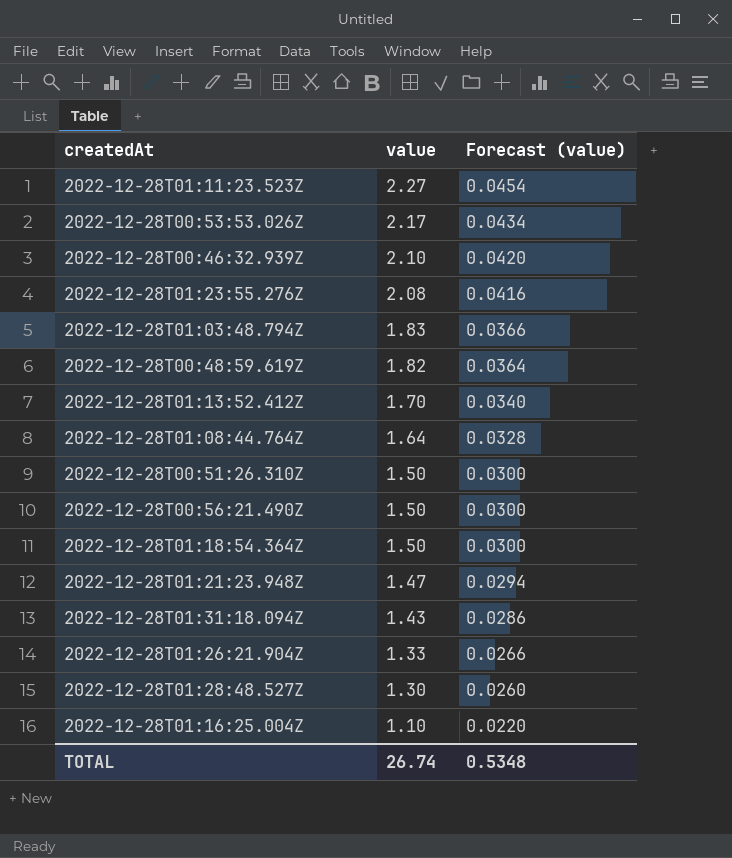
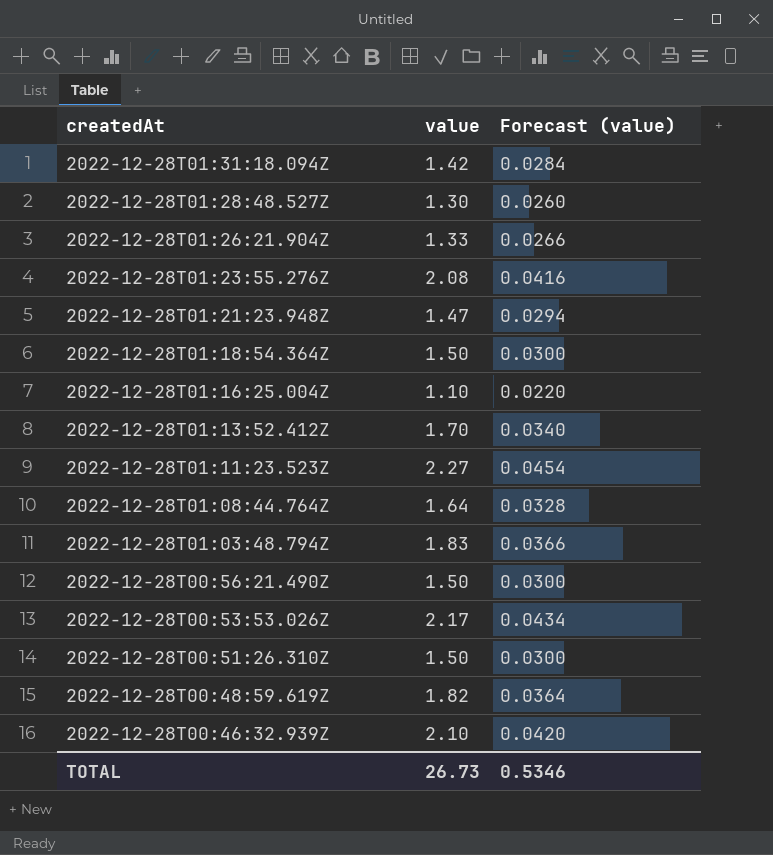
row order: value descending -> createdAt descending
2022-12-28T01:31:18.094Z | value: 1.43 -> 1.42
2022-12-28T01:31:18.094Z | Forecast (value): 0.0286 -> 0.0284
TOTAL | value: 26.74 -> 26.73
TOTAL | Forecast (value): 0.5348 -> 0.5346

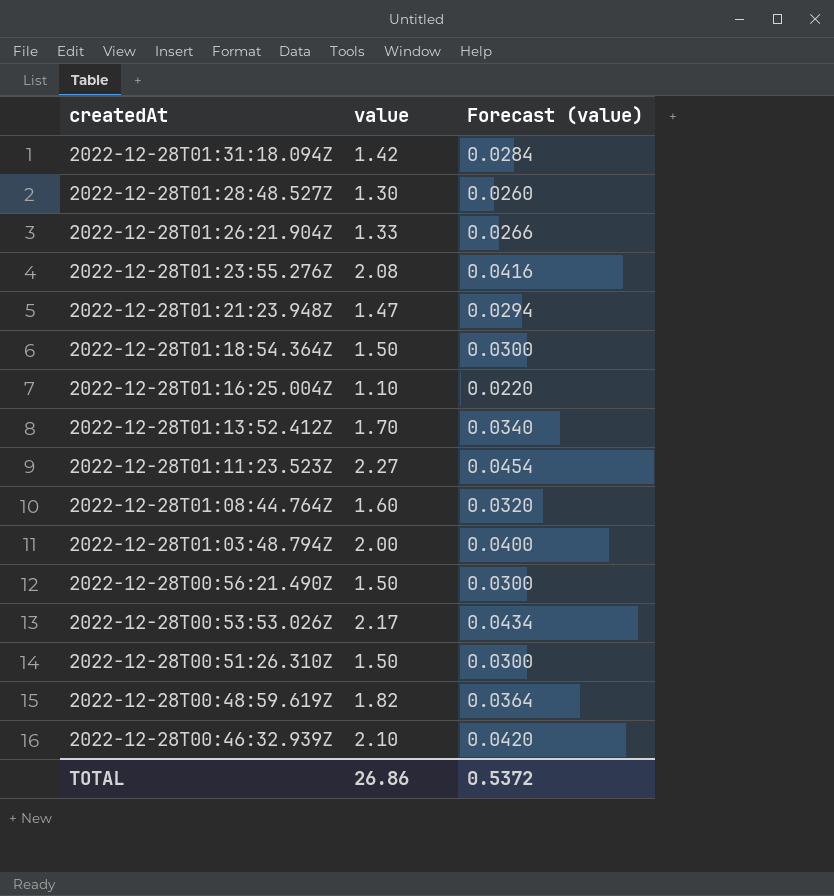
2022-12-28T01:08:44.764Z | value: 1.64 -> 1.60
2022-12-28T01:08:44.764Z | Forecast (value): 0.0328 -> 0.0320
2022-12-28T01:03:48.794Z | value: 1.83 -> 2.00
2022-12-28T01:03:48.794Z | Forecast (value): 0.0366 -> 0.0400
TOTAL | value: 26.73 -> 26.86
TOTAL | Forecast (value): 0.5346 -> 0.5372

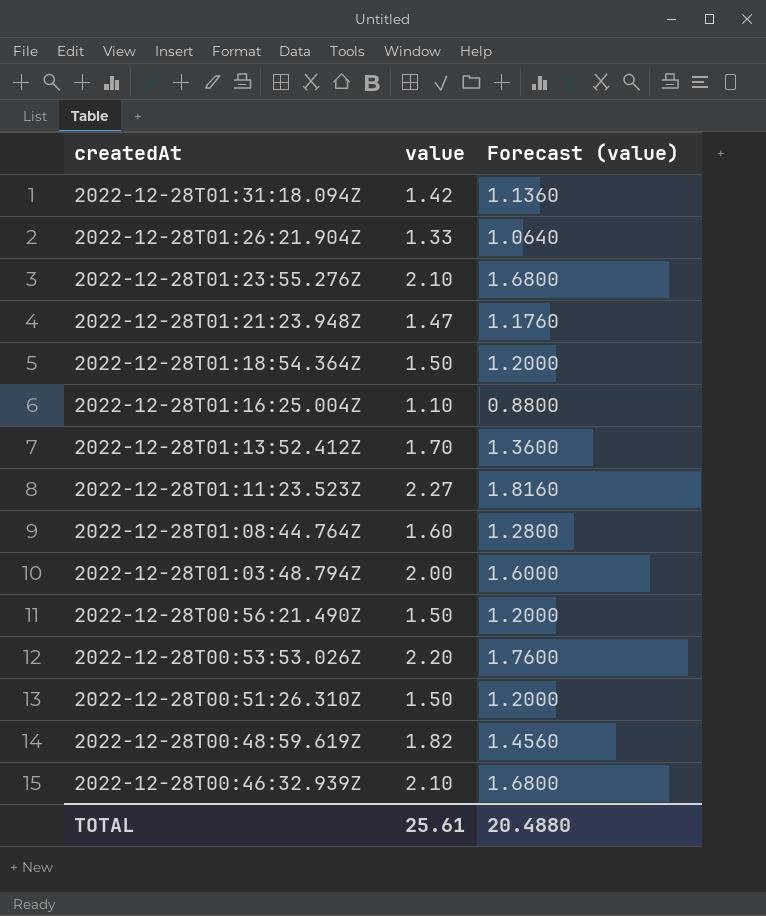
column Forecast (value) | formula: [value] * 0.02 -> [value] * 0.8
row 2022-12-28T01:28:48.527Z: 1.30 | 0.0260 -> none
2022-12-28T01:23:55.276Z | value: 2.08 -> 2.10
2022-12-28T00:53:53.026Z | value: 2.17 -> 2.20
TOTAL | value: 26.86 -> 25.61
TOTAL | Forecast (value): 0.5372 -> 20.4880

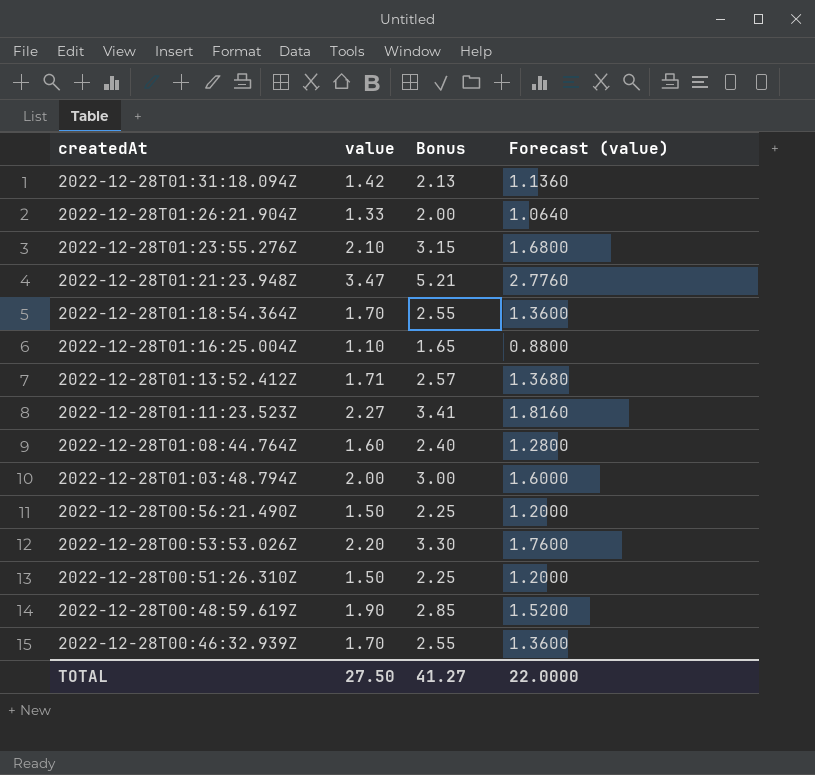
column Bonus | formula: none -> [value] * 1.5
2022-12-28T01:21:23.948Z | value: 1.47 -> 3.47
2022-12-28T01:21:23.948Z | Forecast (value): 1.1760 -> 2.7760
2022-12-28T01:18:54.364Z | value: 1.50 -> 1.70
2022-12-28T01:18:54.364Z | Forecast (value): 1.2000 -> 1.3600
2022-12-28T01:13:52.412Z | value: 1.70 -> 1.71
2022-12-28T01:13:52.412Z | Forecast (value): 1.3600 -> 1.3680
2022-12-28T00:48:59.619Z | value: 1.82 -> 1.90
2022-12-28T00:48:59.619Z | Forecast (value): 1.4560 -> 1.5200
2022-12-28T00:46:32.939Z | value: 2.10 -> 1.70
2022-12-28T00:46:32.939Z | Forecast (value): 1.6800 -> 1.3600
TOTAL | value: 25.61 -> 27.50
TOTAL | Forecast (value): 20.4880 -> 22.0000

